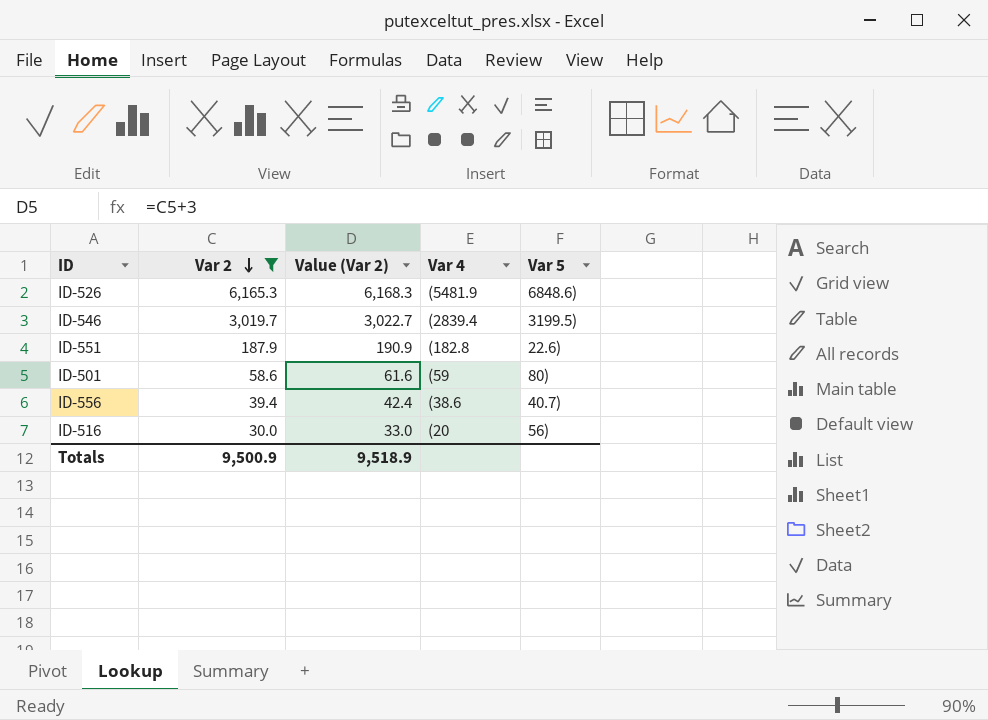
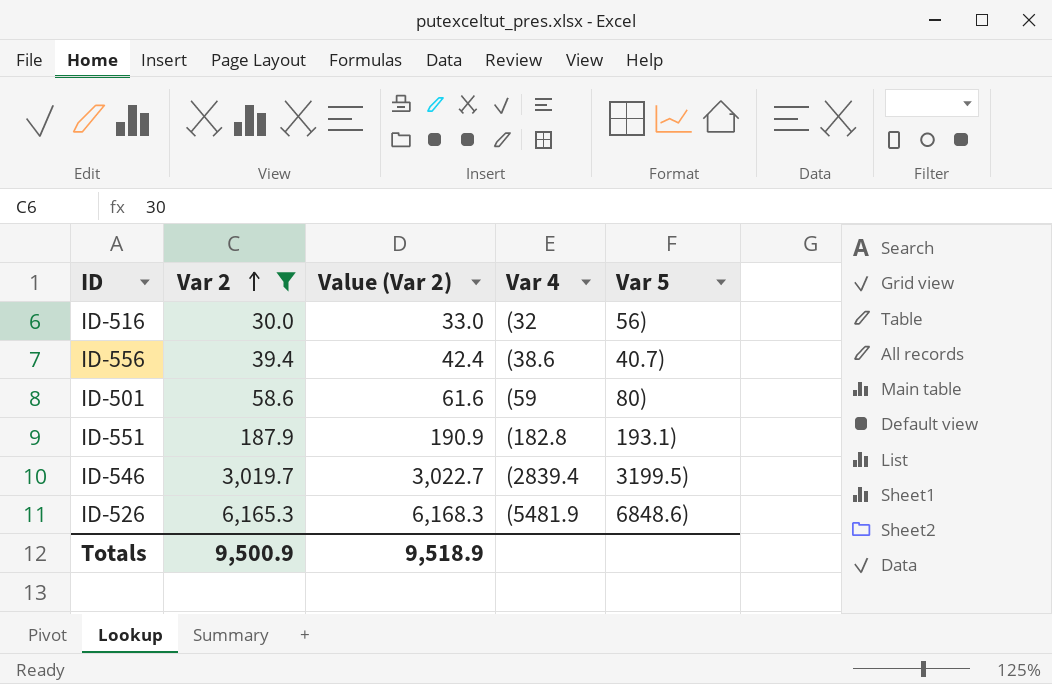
row order: Var 2 descending -> Var 2 ascending
ID-516 | Var 4: (20 -> (32
ID-551 | Var 5: 22.6) -> 193.1)

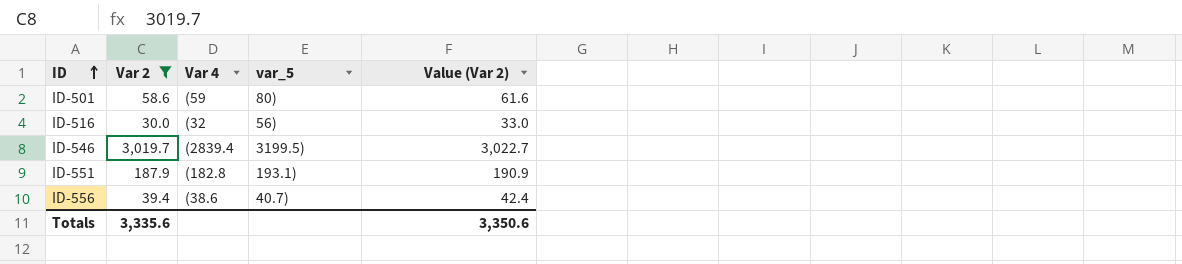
row order: Var 2 ascending -> ID ascending
column name: Var 5 -> var_5
column Value (Var 2) | position: 3 -> 5
row ID-526: 6,165.3 | 6,168.3 | (5481.9 | 6848.6) -> none
Totals | Var 2: 9,500.9 -> 3,335.6
Totals | Value (Var 2): 9,518.9 -> 3,350.6

